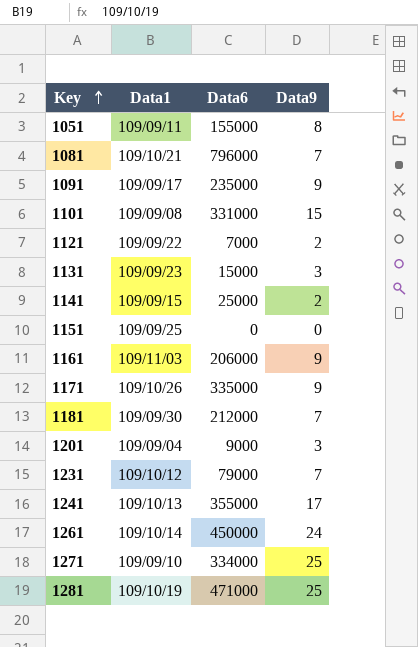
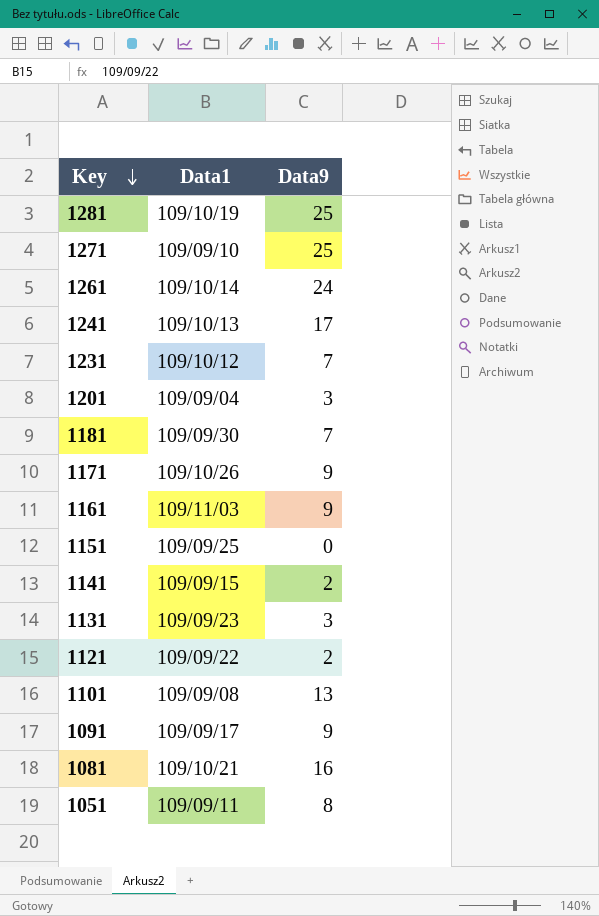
row order: Key ascending -> Key descending
column Data6 | position: 3 -> none
1101 | Data9: 15 -> 13
1081 | Data9: 7 -> 16

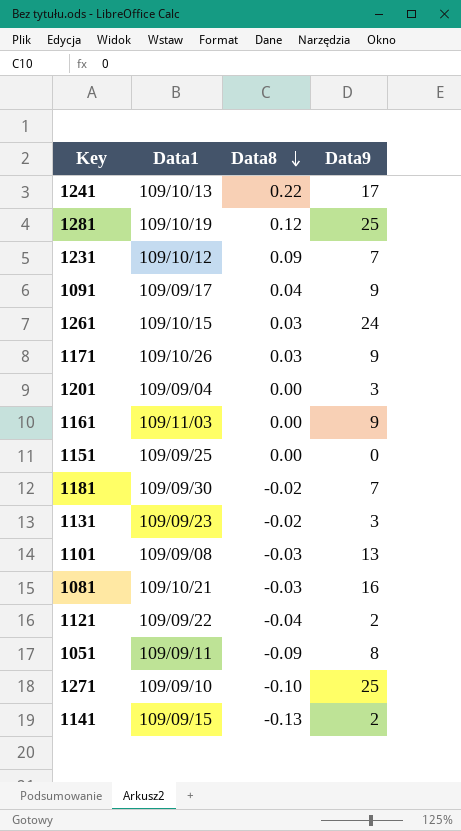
row order: Key descending -> Data8 descending
column Data8 | position: none -> 3
1261 | Data1: 109/10/14 -> 109/10/15

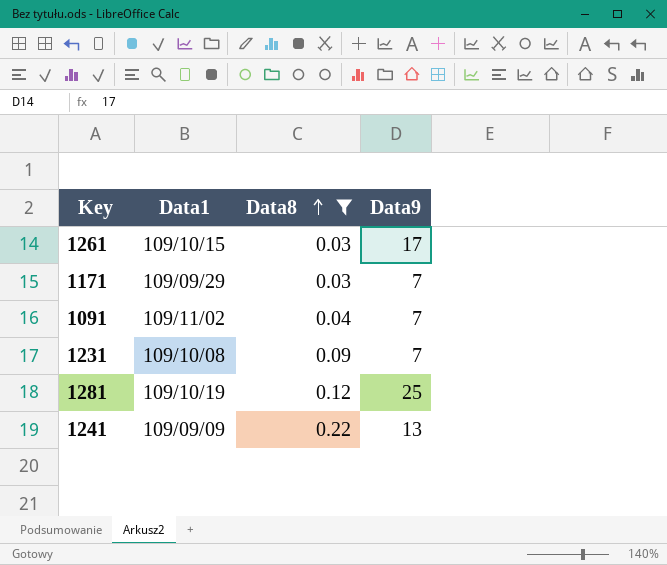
filter: none -> Data8 >= 0.03
row order: Data8 descending -> Data8 ascending
1261 | Data9: 24 -> 17
1171 | Data1: 109/10/26 -> 109/09/29
1171 | Data9: 9 -> 7
1091 | Data1: 109/09/17 -> 109/11/02
1091 | Data9: 9 -> 7
1231 | Data1: 109/10/12 -> 109/10/08
1241 | Data1: 109/10/13 -> 109/09/09
1241 | Data9: 17 -> 13

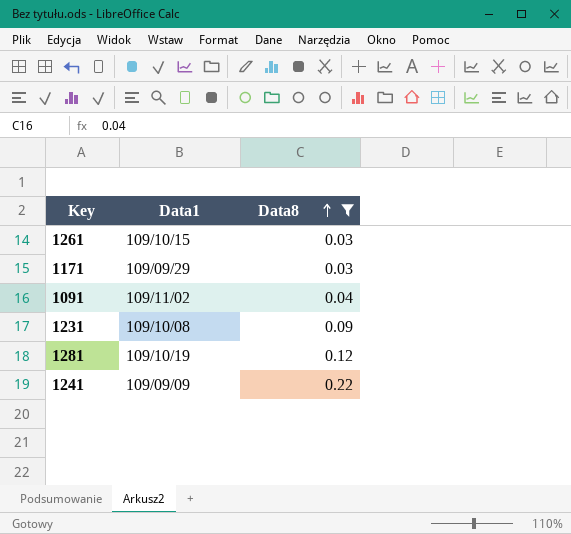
column Data9 | position: 4 -> none

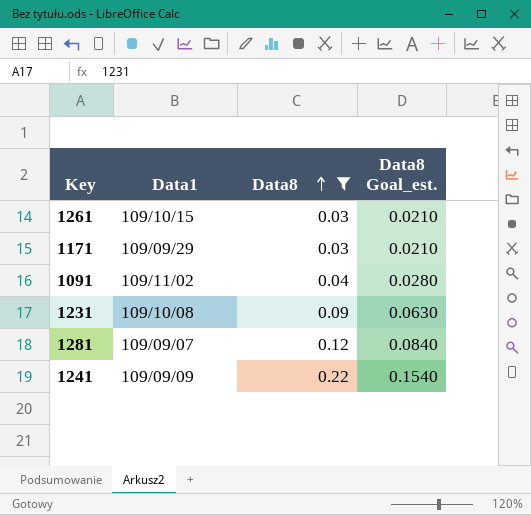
column Data8 Goal_est. | formula: none -> [Data8] * 0.7
1281 | Data1: 109/10/19 -> 109/09/07

